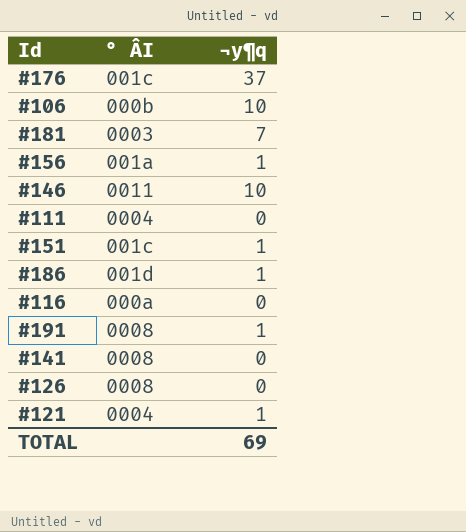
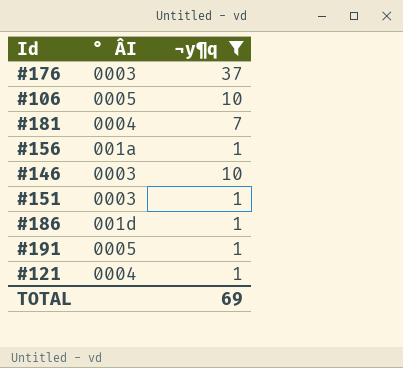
filter: none -> ¬y¶q != 0
#176 | ° ÂI: 001c -> 0003
#106 | ° ÂI: 000b -> 0005
#181 | ° ÂI: 0003 -> 0004
#146 | ° ÂI: 0011 -> 0003
#151 | ° ÂI: 001c -> 0003
#191 | ° ÂI: 0008 -> 0005

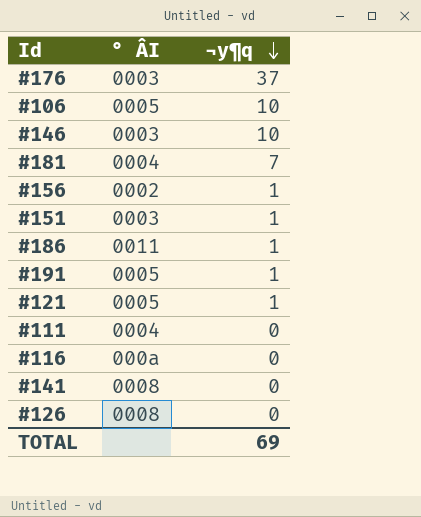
filter: ¬y¶q != 0 -> none
row order: none -> ¬y¶q descending
#156 | ° ÂI: 001a -> 0002
#186 | ° ÂI: 001d -> 0011
#121 | ° ÂI: 0004 -> 0005

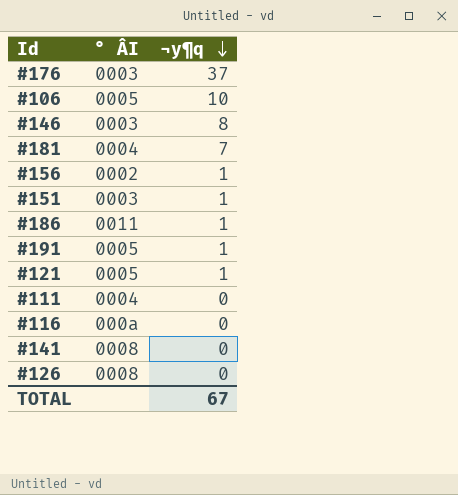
#146 | ¬y¶q: 10 -> 8
TOTAL | ¬y¶q: 69 -> 67

